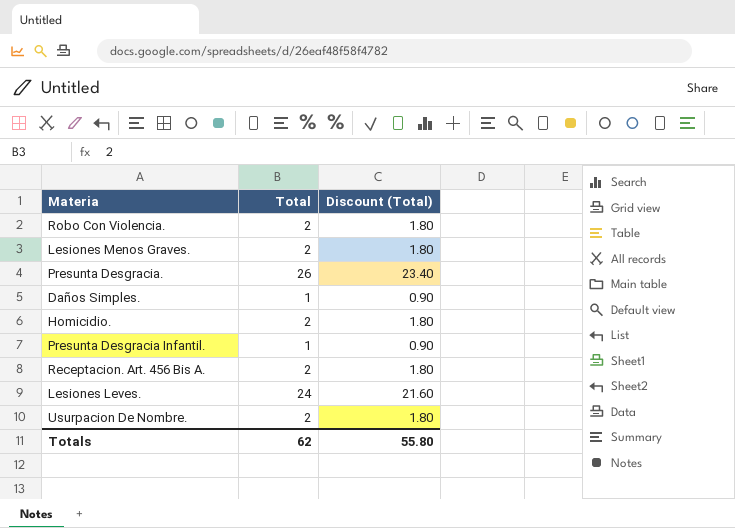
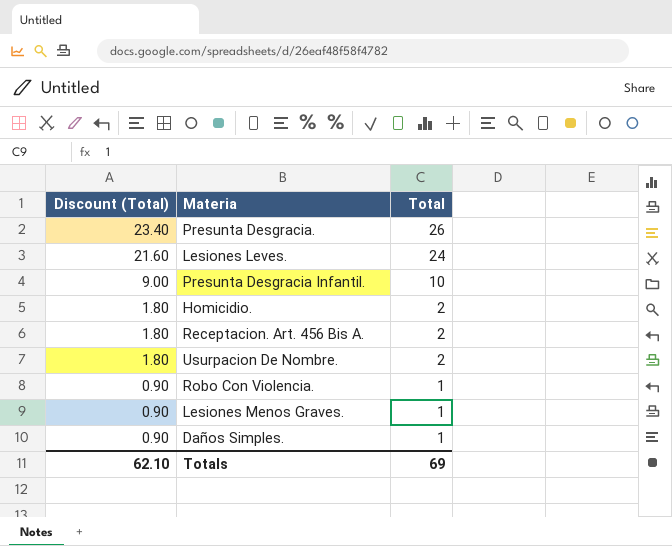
row order: none -> Discount (Total) descending
column Discount (Total) | position: 3 -> 1
Presunta Desgracia Infantil. | Discount (Total): 0.90 -> 9.00
Presunta Desgracia Infantil. | Total: 1 -> 10
Robo Con Violencia. | Discount (Total): 1.80 -> 0.90
Robo Con Violencia. | Total: 2 -> 1
Lesiones Menos Graves. | Discount (Total): 1.80 -> 0.90
Lesiones Menos Graves. | Total: 2 -> 1
Totals | Discount (Total): 55.80 -> 62.10
Totals | Total: 62 -> 69

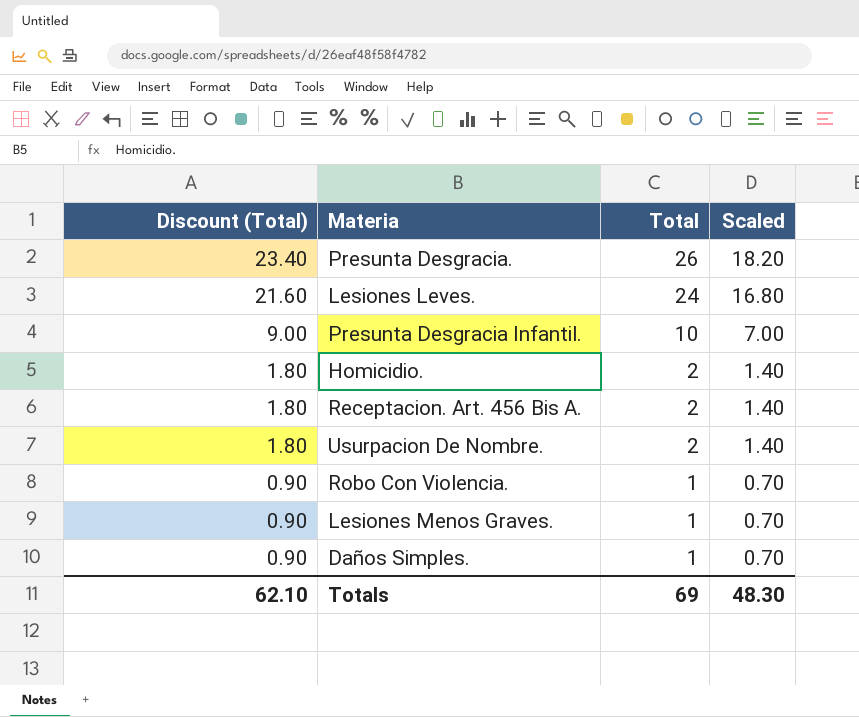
column Scaled | formula: none -> [Total] * 0.7

